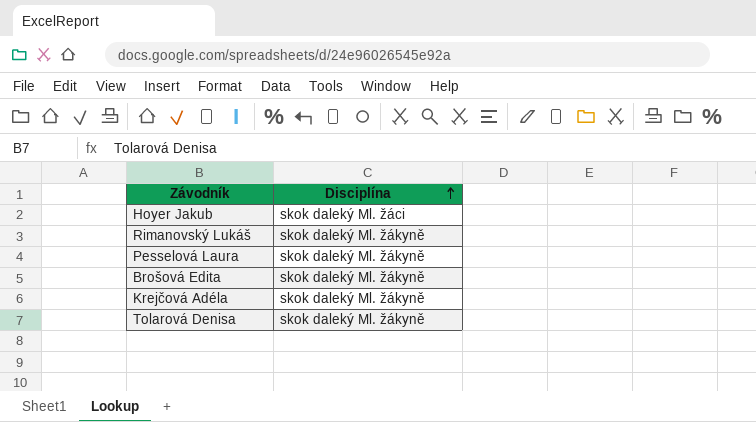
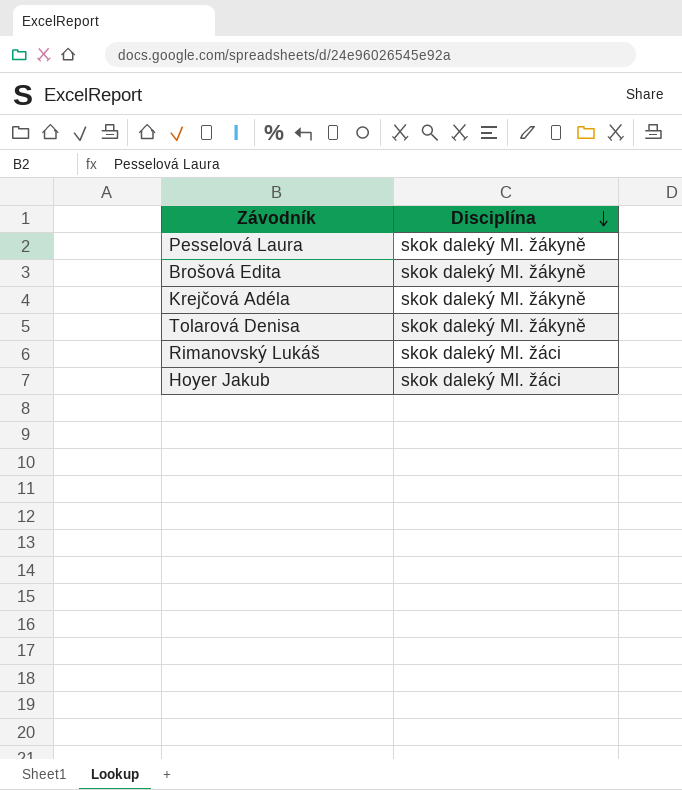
row order: Disciplína ascending -> Disciplína descending
Rimanovský Lukáš | Disciplína: skok daleký Ml. žákyně -> skok daleký Ml. žáci

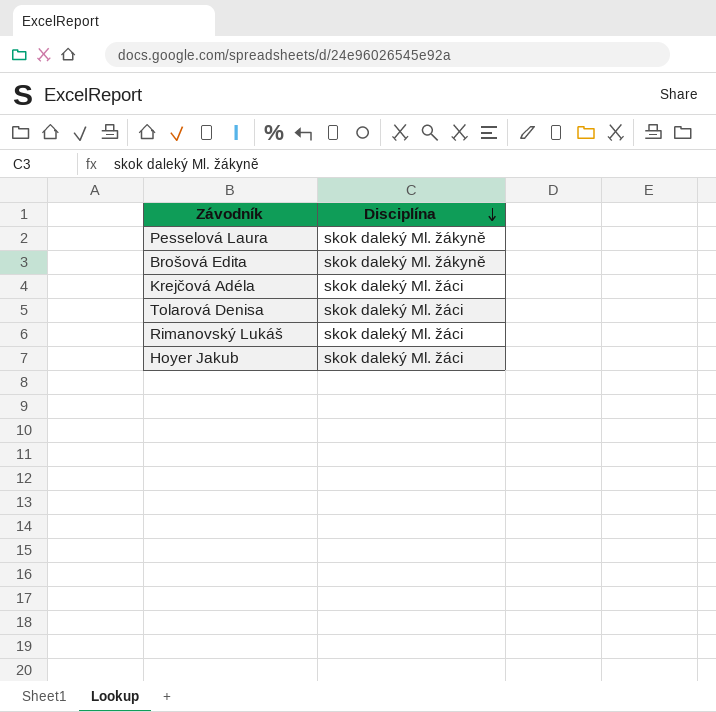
Krejčová Adéla | Disciplína: skok daleký Ml. žákyně -> skok daleký Ml. žáci
Tolarová Denisa | Disciplína: skok daleký Ml. žákyně -> skok daleký Ml. žáci

